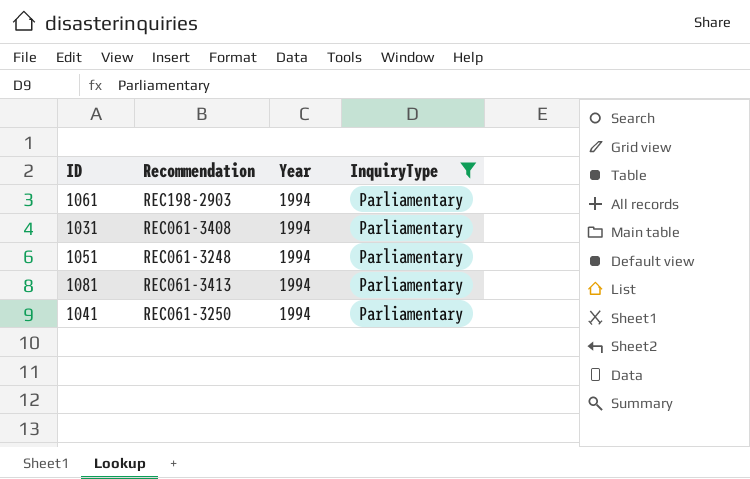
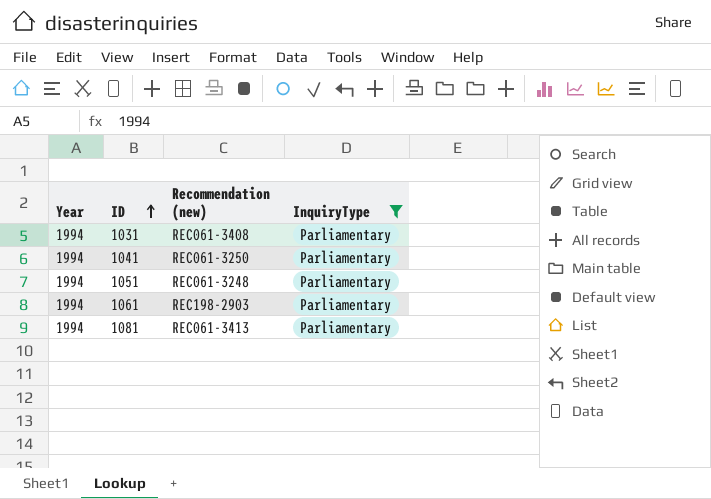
row order: none -> ID ascending
column Year | position: 3 -> 1
column name: Recommendation -> Recommendation (new)

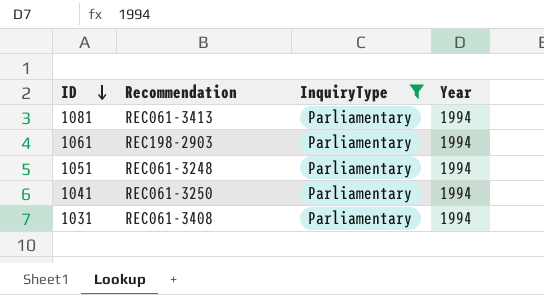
row order: ID ascending -> ID descending
column name: Recommendation (new) -> Recommendation
column Year | position: 1 -> 4

